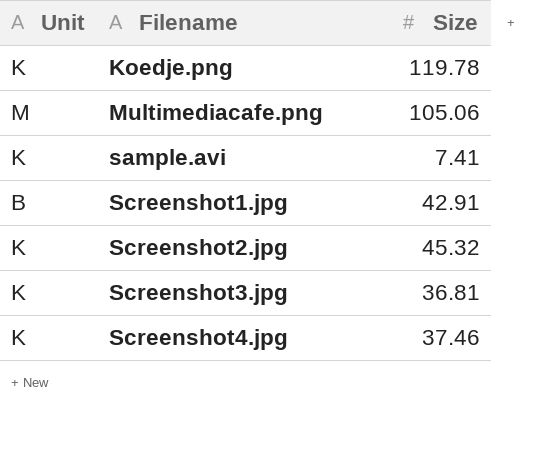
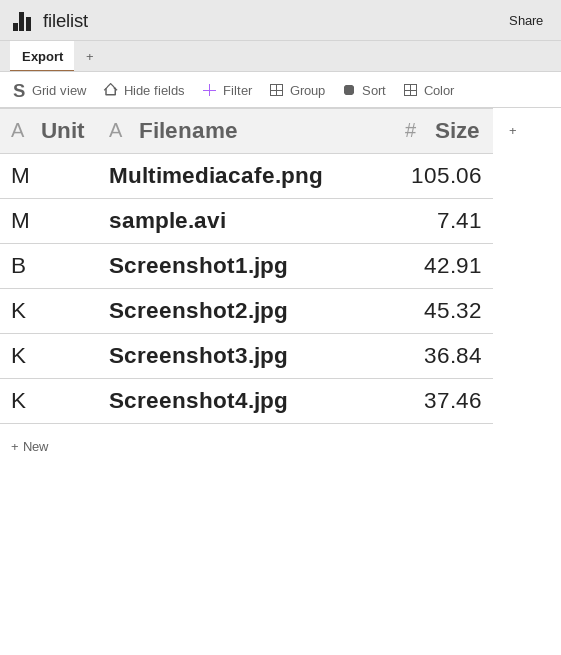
row Koedje.png: K | 119.78 -> none
sample.avi | Unit: K -> M
Screenshot3.jpg | Size: 36.81 -> 36.84

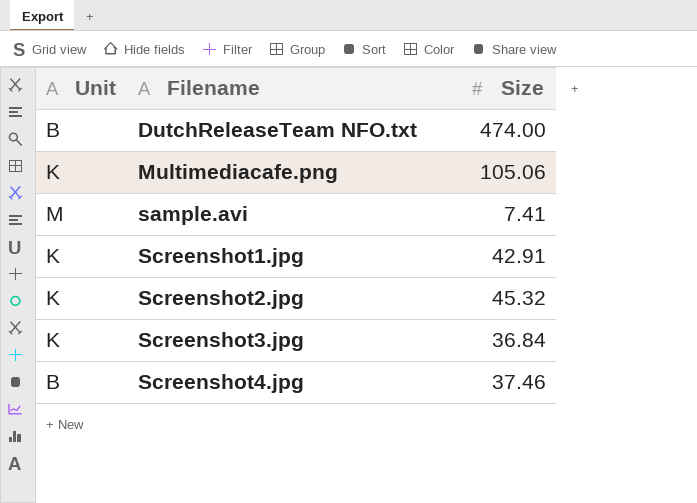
row DutchReleaseTeam NFO.txt: none -> B | 474.00
Multimediacafe.png | Unit: M -> K
Screenshot1.jpg | Unit: B -> K
Screenshot4.jpg | Unit: K -> B

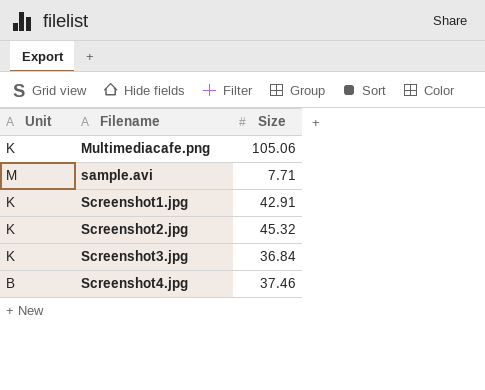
row DutchReleaseTeam NFO.txt: B | 474.00 -> none
sample.avi | Size: 7.41 -> 7.71

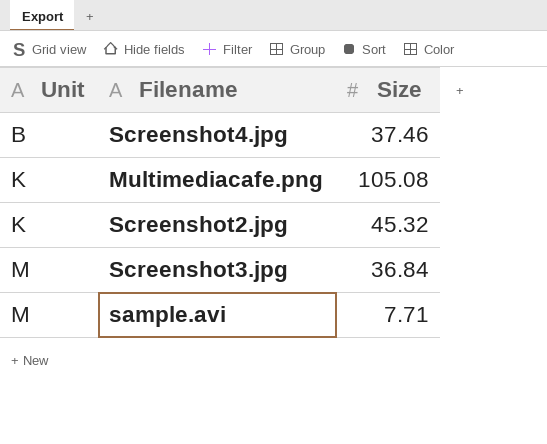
row order: Filename ascending -> Unit ascending
row Screenshot1.jpg: K | 42.91 -> none
Multimediacafe.png | Size: 105.06 -> 105.08
Screenshot3.jpg | Unit: K -> M

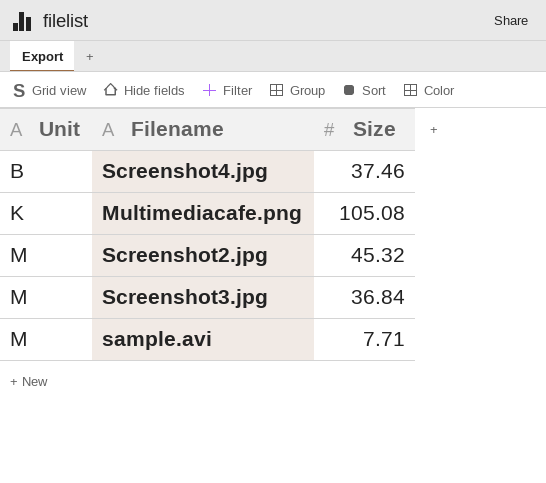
Screenshot2.jpg | Unit: K -> M

